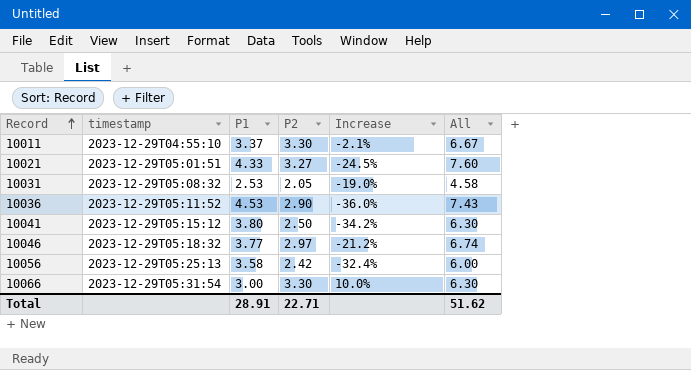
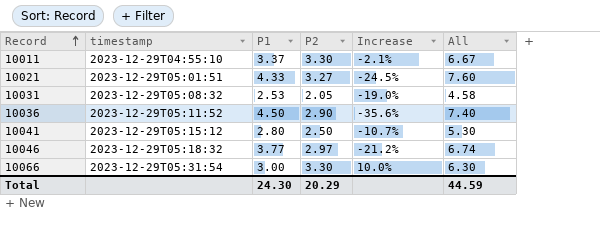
row 10056: 2023-12-29T05:25:13 | 3.58 | 2.42 | -32.4% | 6.00 -> none
10036 | P1: 4.53 -> 4.50
10036 | Increase: -36.0% -> -35.6%
10036 | All: 7.43 -> 7.40
10041 | P1: 3.80 -> 2.80
10041 | Increase: -34.2% -> -10.7%
10041 | All: 6.30 -> 5.30
Total | P1: 28.91 -> 24.30
Total | P2: 22.71 -> 20.29
Total | All: 51.62 -> 44.59

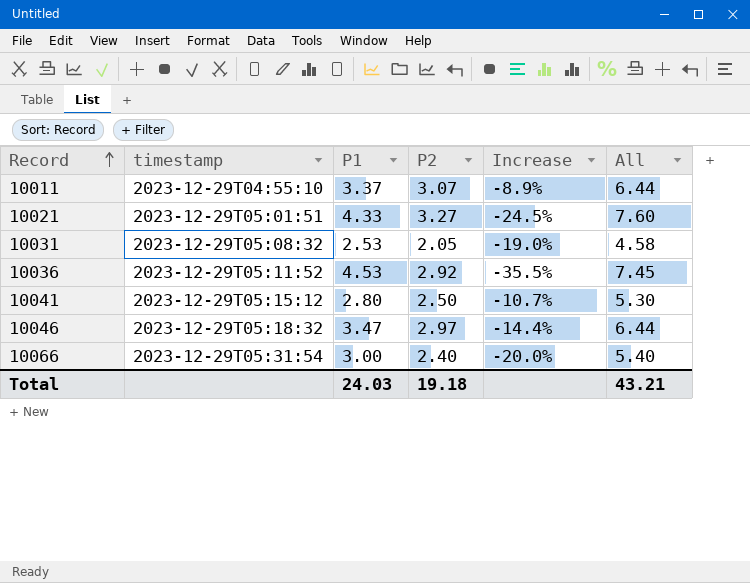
10011 | P2: 3.30 -> 3.07
10011 | Increase: -2.1% -> -8.9%
10011 | All: 6.67 -> 6.44
10036 | P1: 4.50 -> 4.53
10036 | P2: 2.90 -> 2.92
10036 | Increase: -35.6% -> -35.5%
10036 | All: 7.40 -> 7.45
10046 | P1: 3.77 -> 3.47
10046 | Increase: -21.2% -> -14.4%
10046 | All: 6.74 -> 6.44
10066 | P2: 3.30 -> 2.40
10066 | Increase: 10.0% -> -20.0%
10066 | All: 6.30 -> 5.40
Total | P1: 24.30 -> 24.03
Total | P2: 20.29 -> 19.18
Total | All: 44.59 -> 43.21

